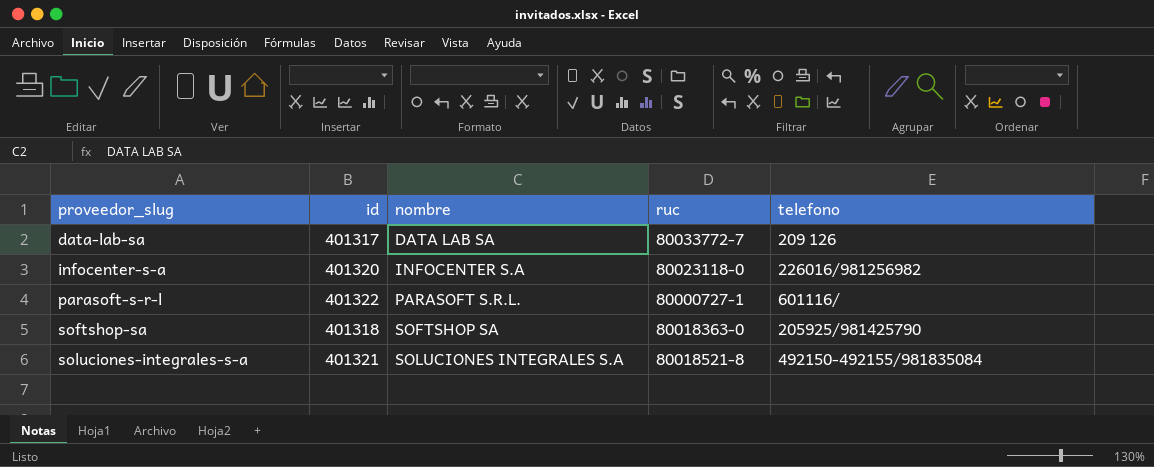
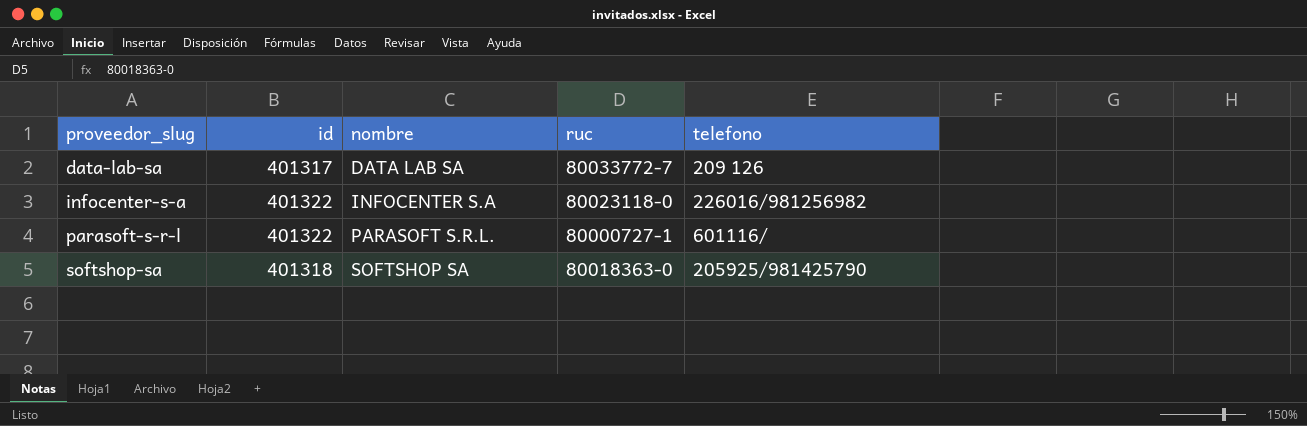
row soluciones-integrales-s-a: 401321 | SOLUCIONES INTEGRALES S.A | 80018521-8 | 492150-492155/981835084 -> none
infocenter-s-a | id: 401320 -> 401322

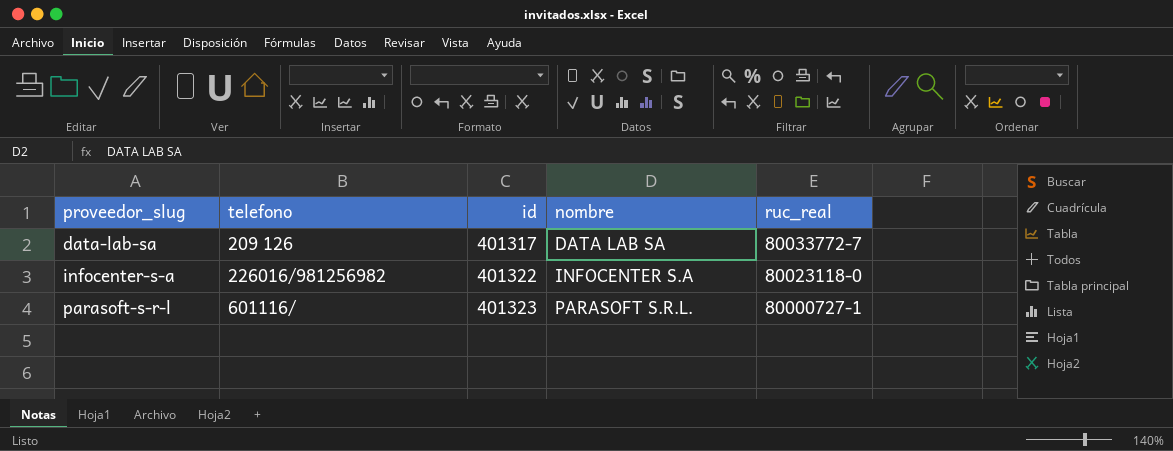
column telefono | position: 5 -> 2
column name: ruc -> ruc_real
row softshop-sa: 401318 | SOFTSHOP SA | 80018363-0 | 205925/981425790 -> none
parasoft-s-r-l | id: 401322 -> 401323

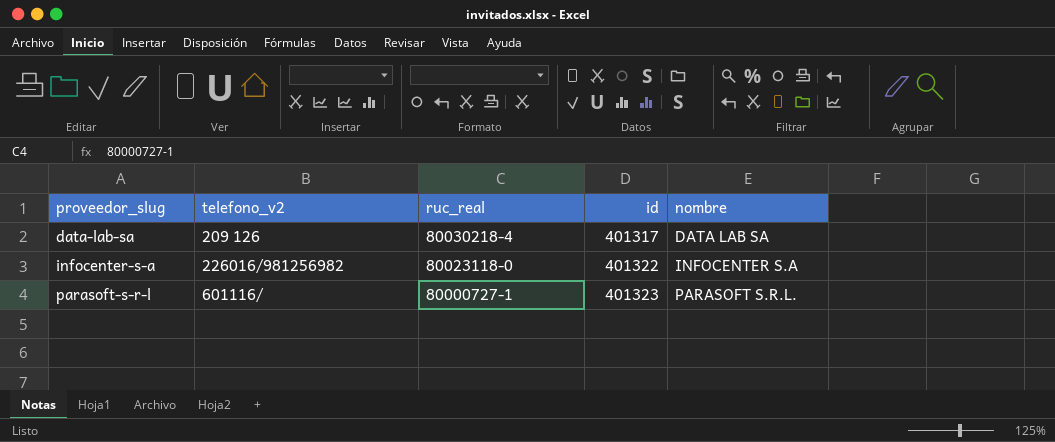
column name: telefono -> telefono_v2
column ruc_real | position: 5 -> 3
data-lab-sa | ruc_real: 80033772-7 -> 80030218-4

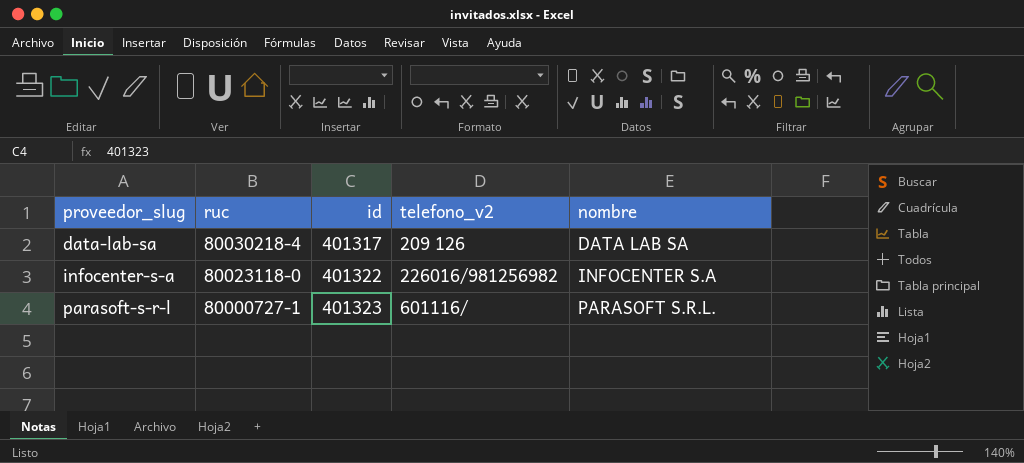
column name: ruc_real -> ruc
column telefono_v2 | position: 2 -> 4

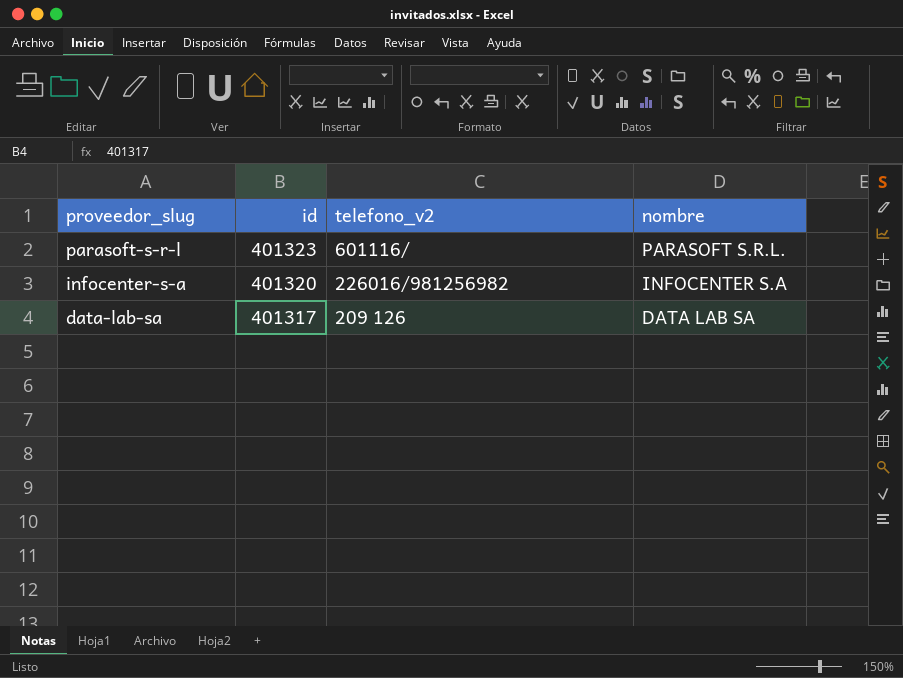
row order: proveedor_slug ascending -> proveedor_slug descending
column ruc | position: 2 -> none
infocenter-s-a | id: 401322 -> 401320

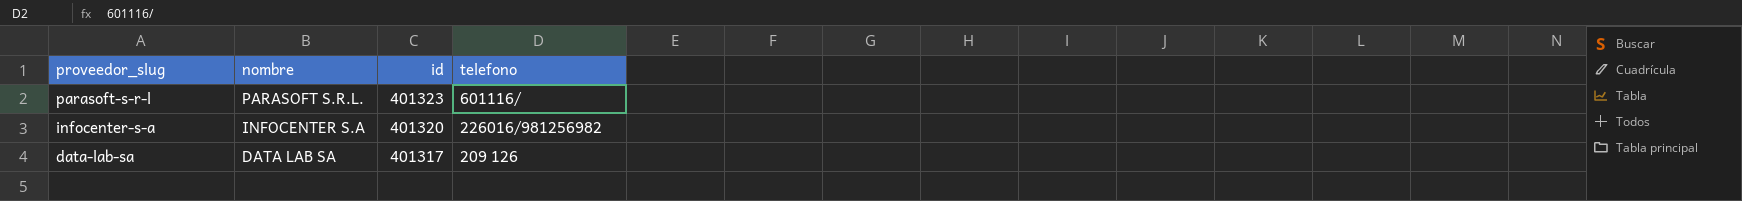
column nombre | position: 4 -> 2
column name: telefono_v2 -> telefono

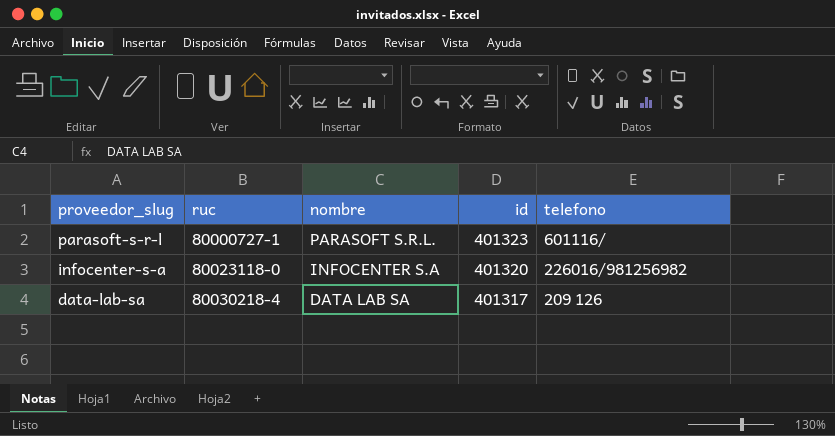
column ruc | position: none -> 2

